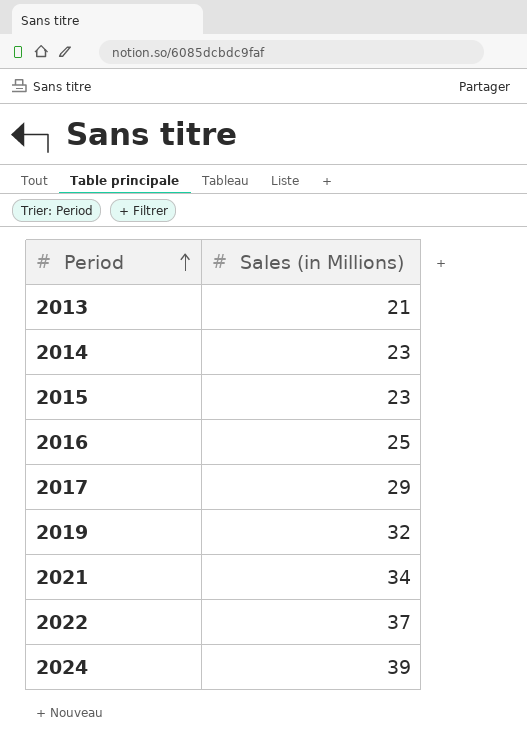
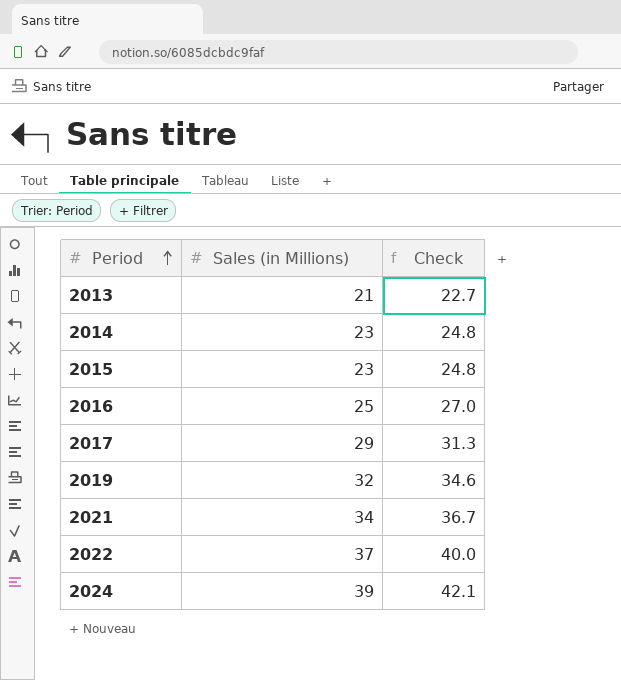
column Check | formula: none -> [Sales (in Millions)] * 1.08

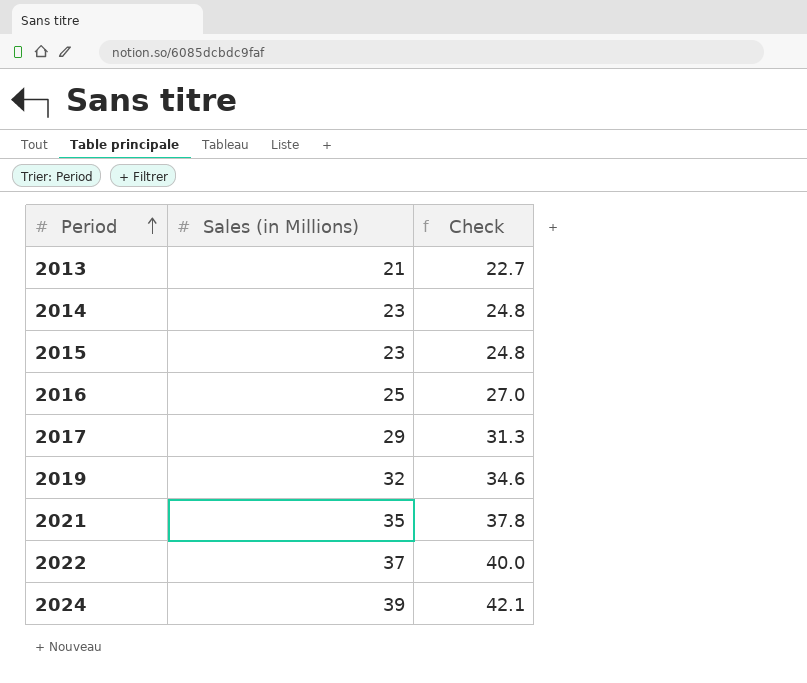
2021 | Sales (in Millions): 34 -> 35
2021 | Check: 36.7 -> 37.8

